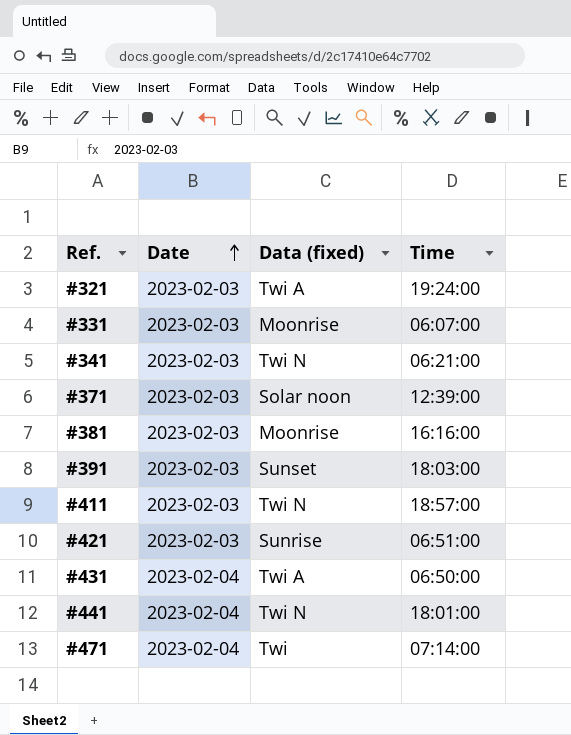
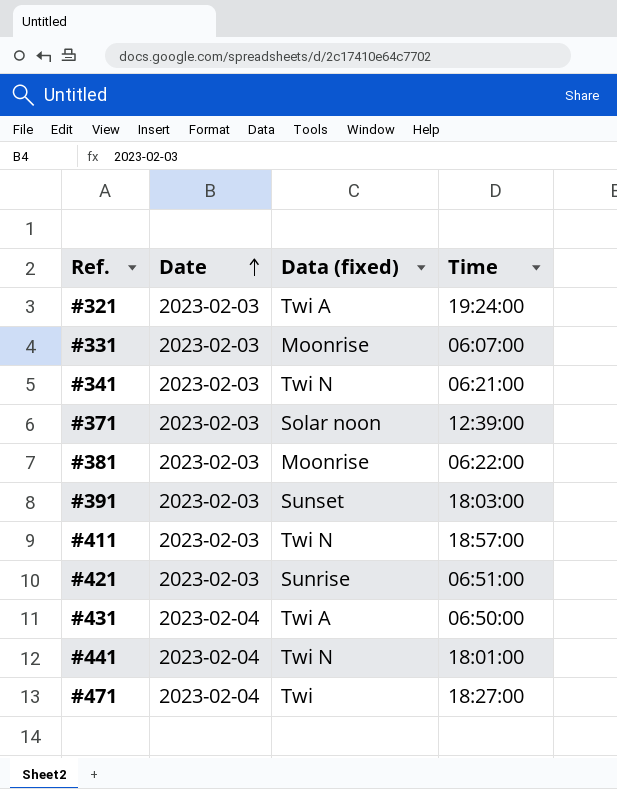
#381 | Time: 16:16:00 -> 06:22:00
#471 | Time: 07:14:00 -> 18:27:00

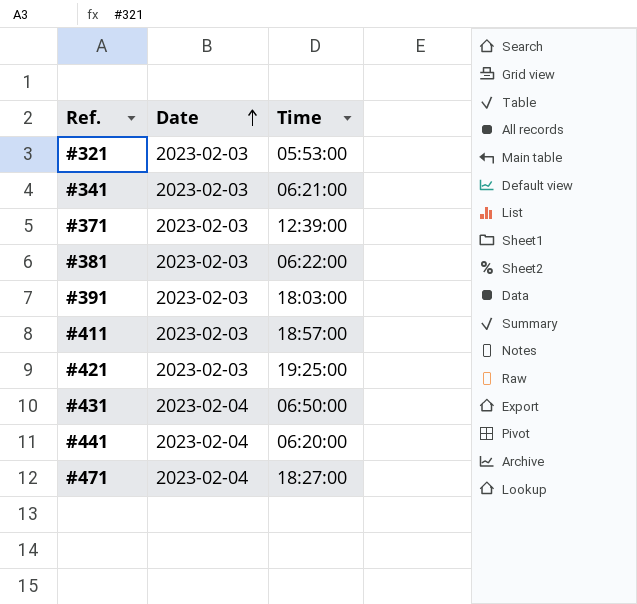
column Data (fixed) | position: 3 -> none
row #331: 2023-02-03 | Moonrise | 06:07:00 -> none
#321 | Time: 19:24:00 -> 05:53:00
#421 | Time: 06:51:00 -> 19:25:00
#441 | Time: 18:01:00 -> 06:20:00

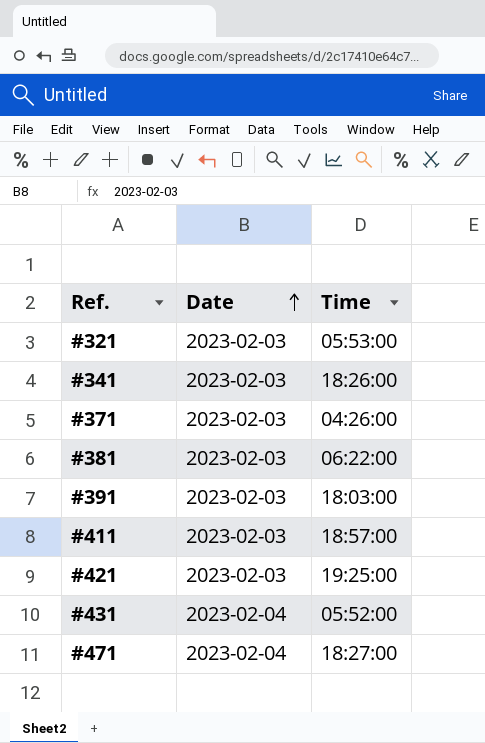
row #441: 2023-02-04 | 06:20:00 -> none
#341 | Time: 06:21:00 -> 18:26:00
#371 | Time: 12:39:00 -> 04:26:00
#431 | Time: 06:50:00 -> 05:52:00

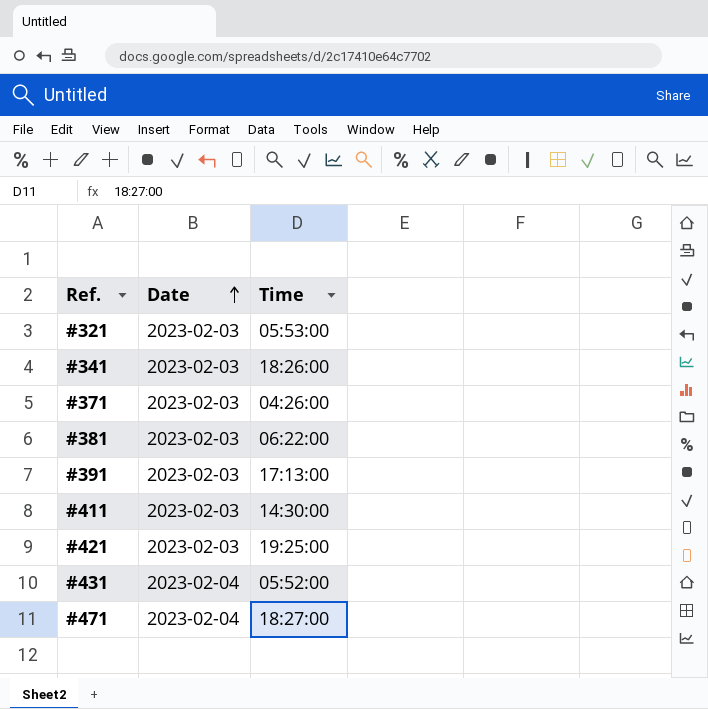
#391 | Time: 18:03:00 -> 17:13:00
#411 | Time: 18:57:00 -> 14:30:00

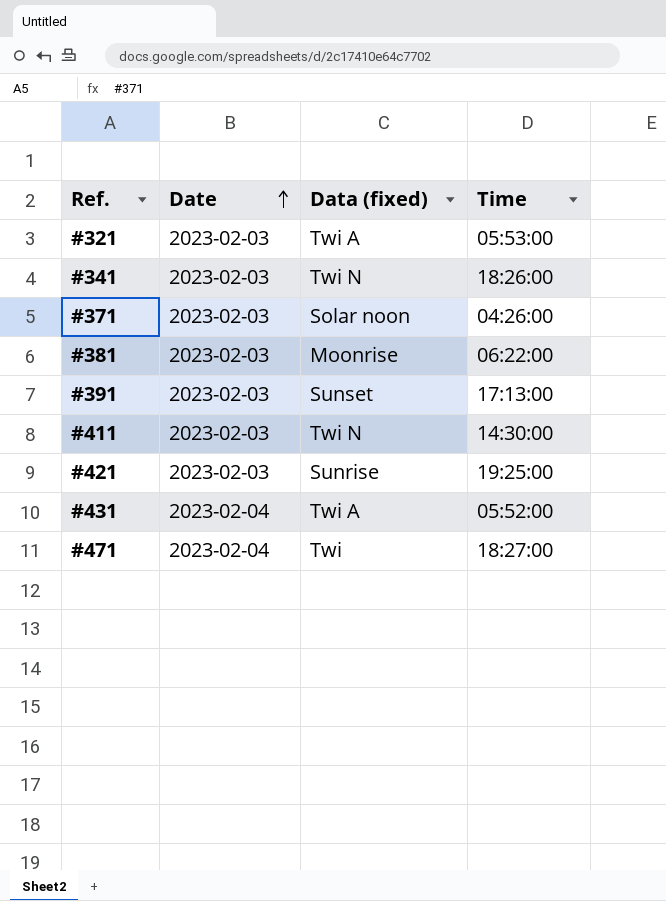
column Data (fixed) | position: none -> 3

